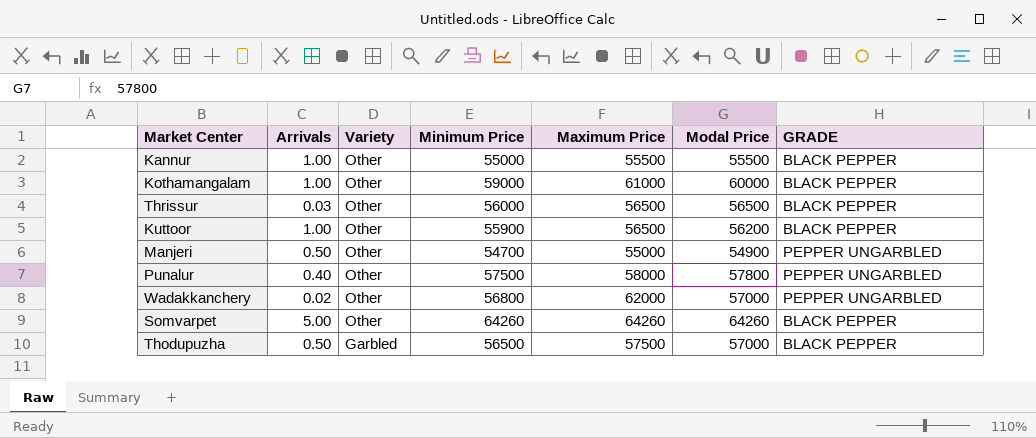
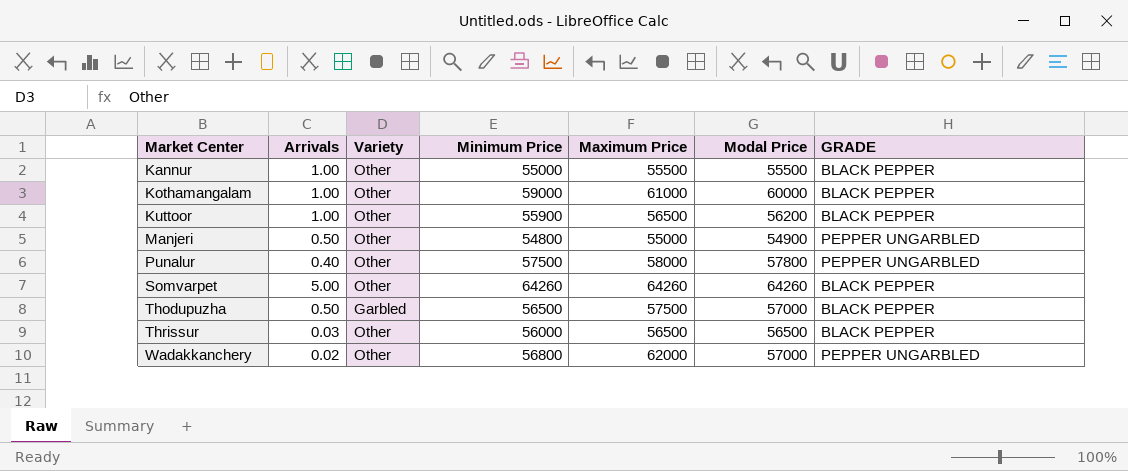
row order: Variety descending -> Market Center ascending
Manjeri | Minimum Price: 54700 -> 54800

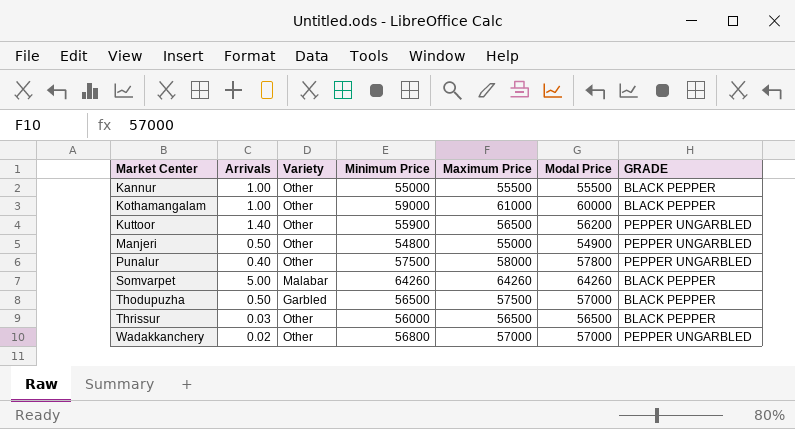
Kuttoor | Arrivals: 1.00 -> 1.40
Kuttoor | GRADE: BLACK PEPPER -> PEPPER UNGARBLED
Somvarpet | Variety: Other -> Malabar
Wadakkanchery | Maximum Price: 62000 -> 57000

